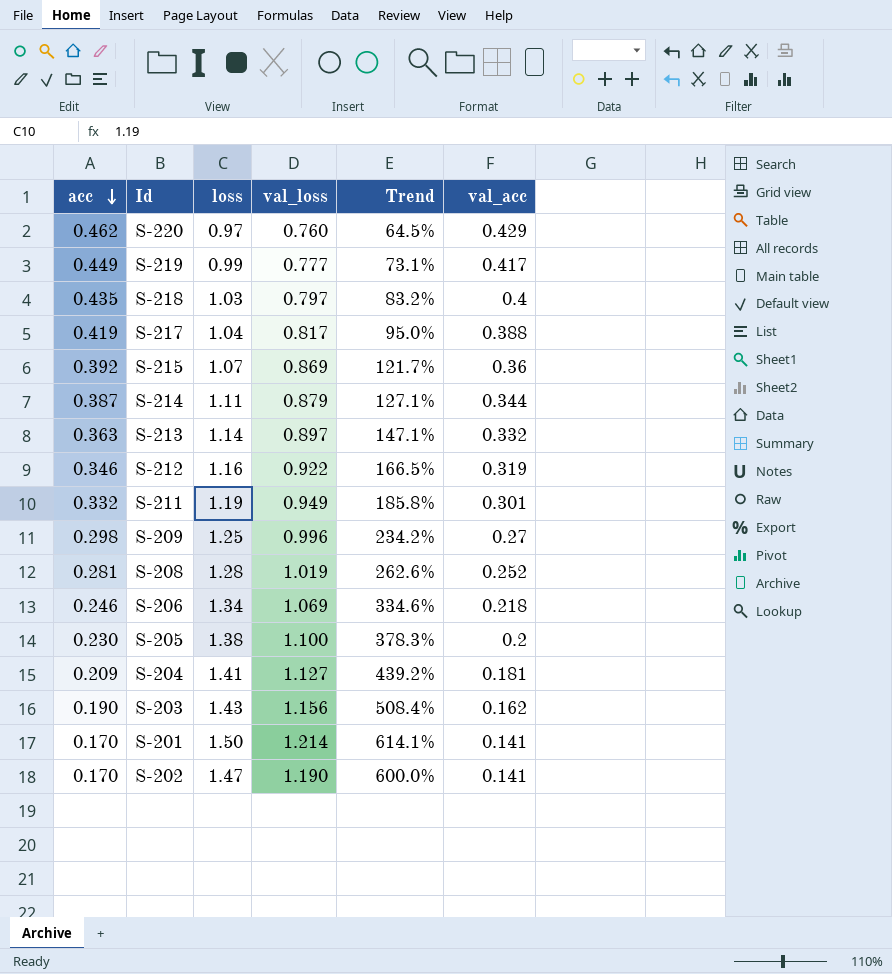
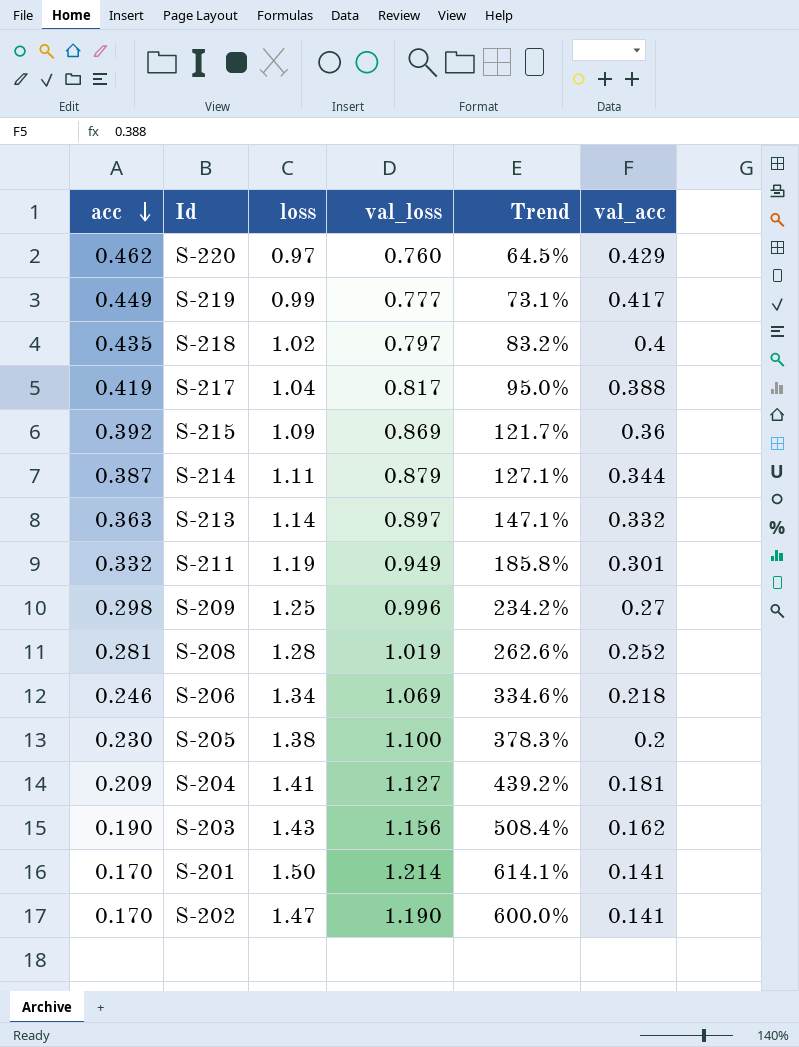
row S-212: 0.346 | 1.16 | 0.922 | 166.5% | 0.319 -> none
S-218 | loss: 1.03 -> 1.02
S-215 | loss: 1.07 -> 1.09

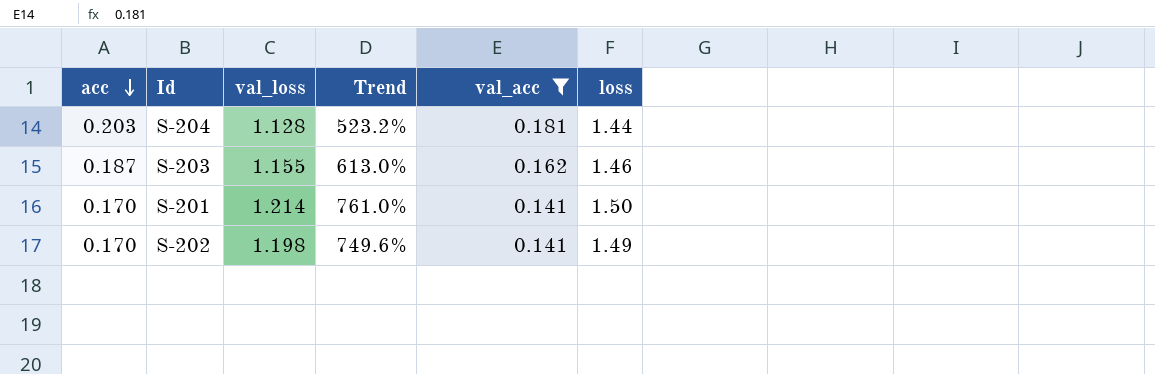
filter: none -> val_acc <= 0.181
column Trend | formula: ([val_loss] - [acc]) / [acc] -> ([val_loss] - [val_acc]) / [val_acc]
column loss | position: 3 -> 6
S-204 | acc: 0.209 -> 0.203
S-204 | val_loss: 1.127 -> 1.128
S-204 | loss: 1.41 -> 1.44
S-203 | acc: 0.190 -> 0.187
S-203 | val_loss: 1.156 -> 1.155
S-203 | loss: 1.43 -> 1.46
S-202 | val_loss: 1.190 -> 1.198
S-202 | loss: 1.47 -> 1.49

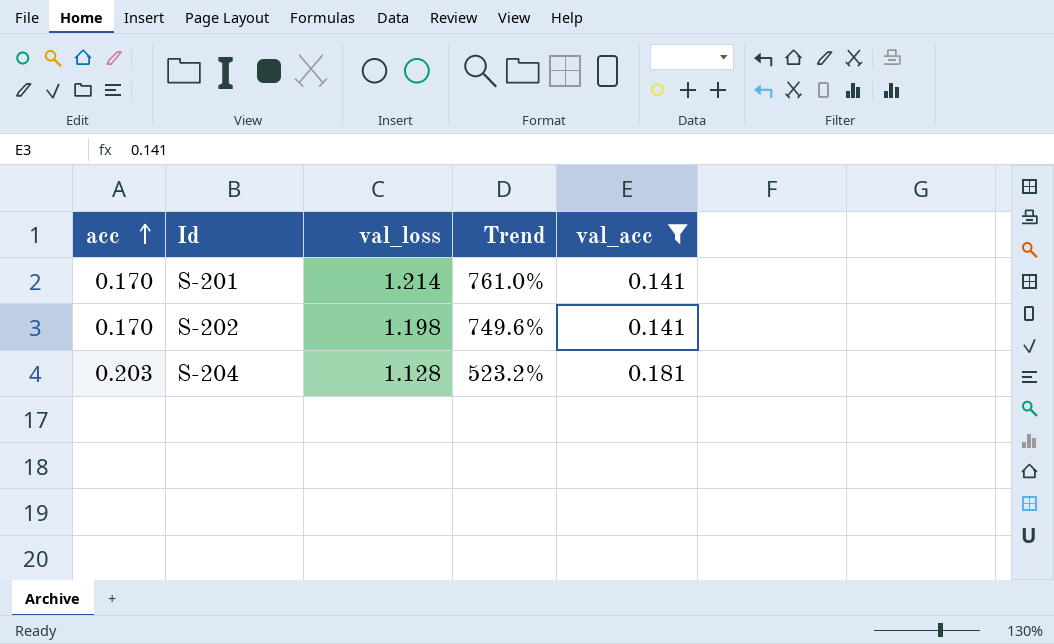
row order: acc descending -> acc ascending
column loss | position: 6 -> none
row S-203: 0.187 | 1.155 | 613.0% | 0.162 | 1.46 -> none

